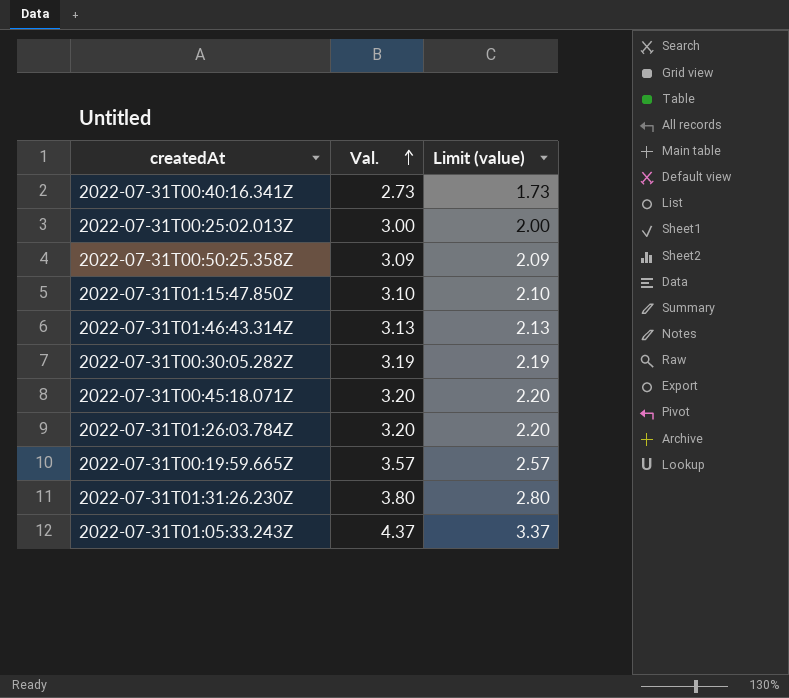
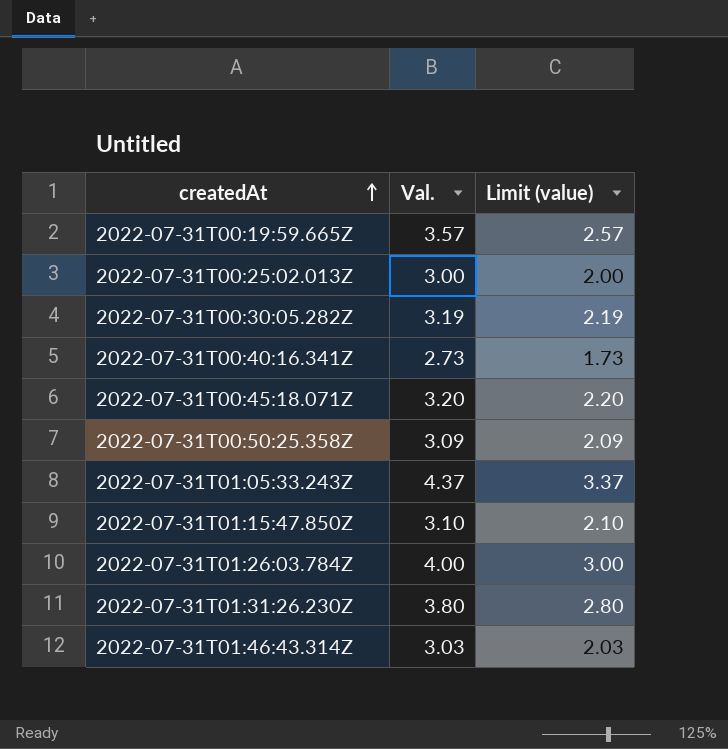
row order: Val. ascending -> createdAt ascending
2022-07-31T01:26:03.784Z | Val.: 3.20 -> 4.00
2022-07-31T01:26:03.784Z | Limit (value): 2.20 -> 3.00
2022-07-31T01:46:43.314Z | Val.: 3.13 -> 3.03
2022-07-31T01:46:43.314Z | Limit (value): 2.13 -> 2.03

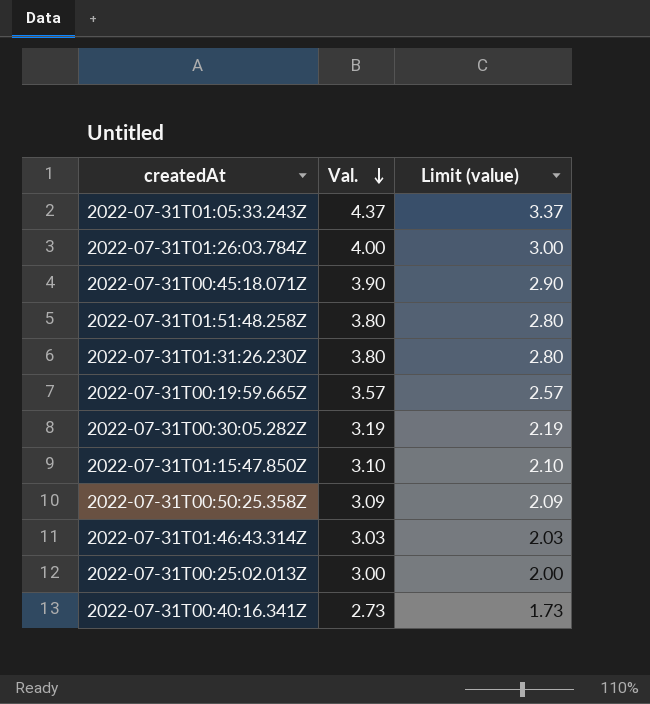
row order: createdAt ascending -> Val. descending
2022-07-31T00:45:18.071Z | Val.: 3.20 -> 3.90
2022-07-31T00:45:18.071Z | Limit (value): 2.20 -> 2.90
row 2022-07-31T01:51:48.258Z: none -> 3.80 | 2.80

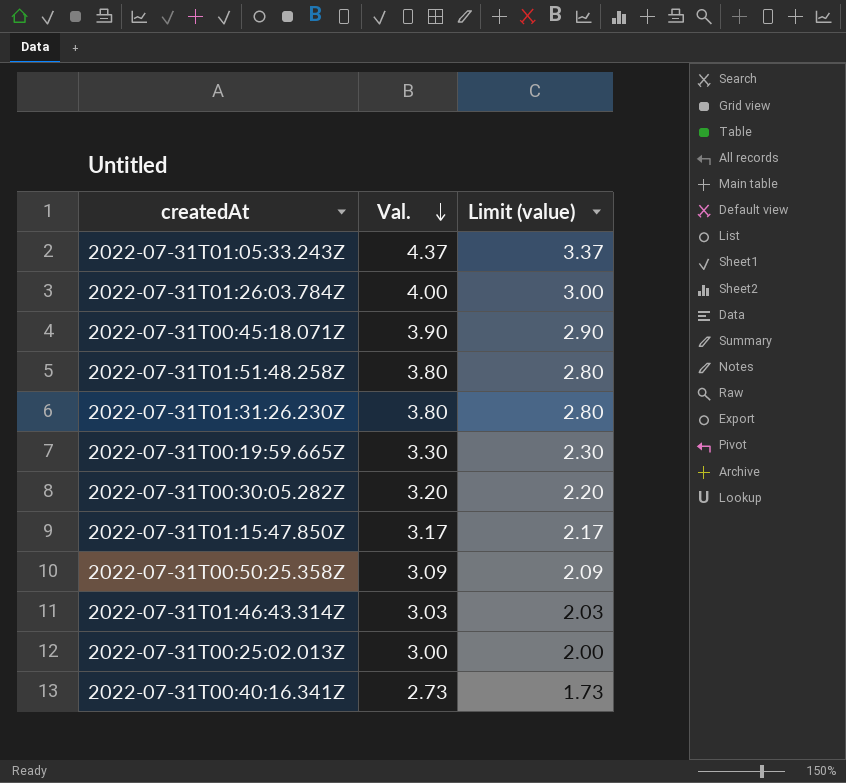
2022-07-31T00:19:59.665Z | Val.: 3.57 -> 3.30
2022-07-31T00:19:59.665Z | Limit (value): 2.57 -> 2.30
2022-07-31T00:30:05.282Z | Val.: 3.19 -> 3.20
2022-07-31T00:30:05.282Z | Limit (value): 2.19 -> 2.20
2022-07-31T01:15:47.850Z | Val.: 3.10 -> 3.17
2022-07-31T01:15:47.850Z | Limit (value): 2.10 -> 2.17

